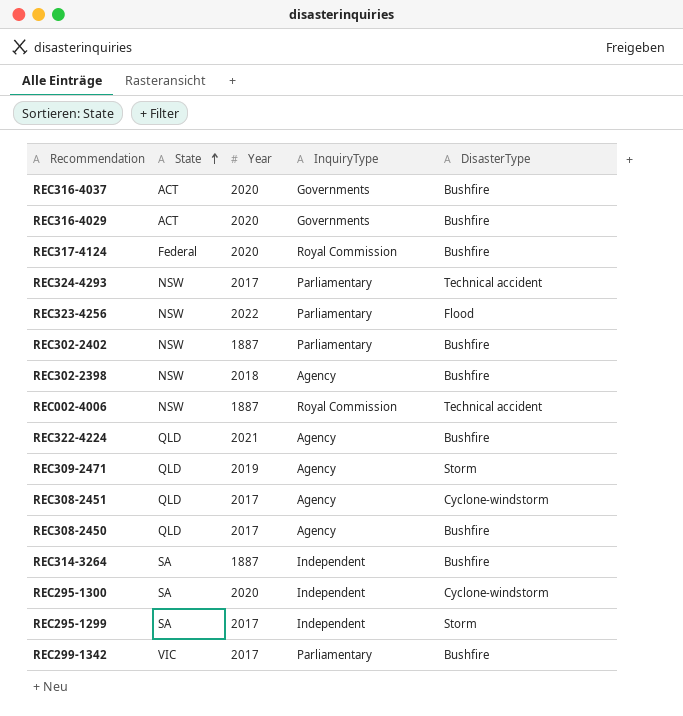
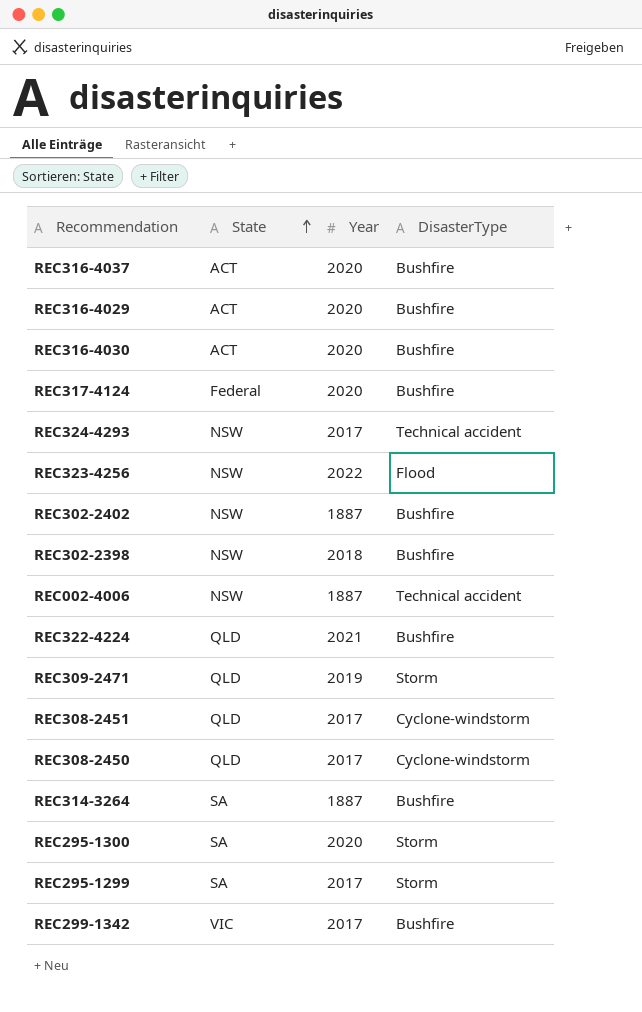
column InquiryType | position: 4 -> none
row REC316-4030: none -> ACT | 2020 | Bushfire
REC308-2450 | DisasterType: Bushfire -> Cyclone-windstorm
REC295-1300 | DisasterType: Cyclone-windstorm -> Storm

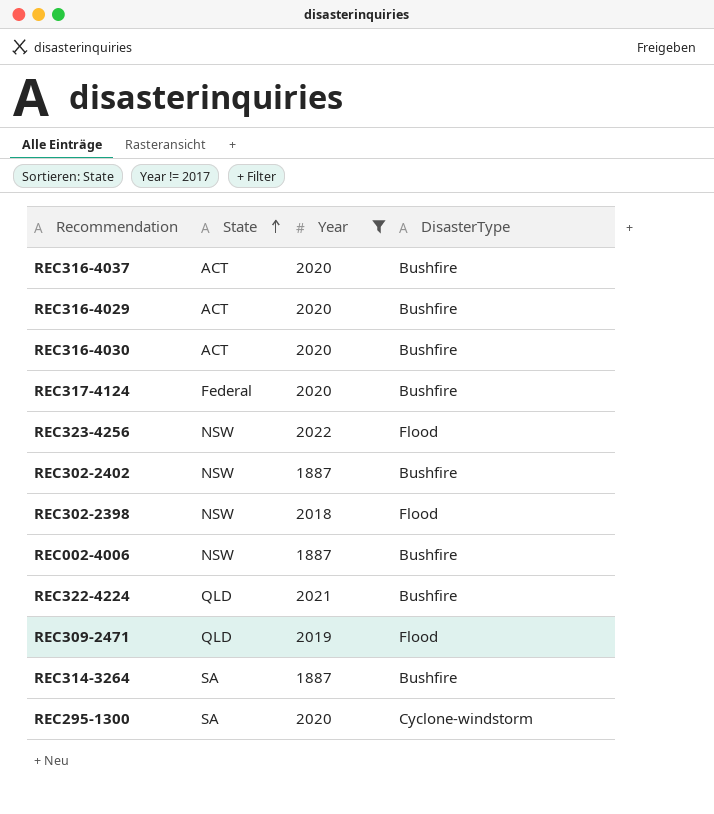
filter: none -> Year != 2017
REC302-2398 | DisasterType: Bushfire -> Flood
REC002-4006 | DisasterType: Technical accident -> Bushfire
REC309-2471 | DisasterType: Storm -> Flood
REC295-1300 | DisasterType: Storm -> Cyclone-windstorm

